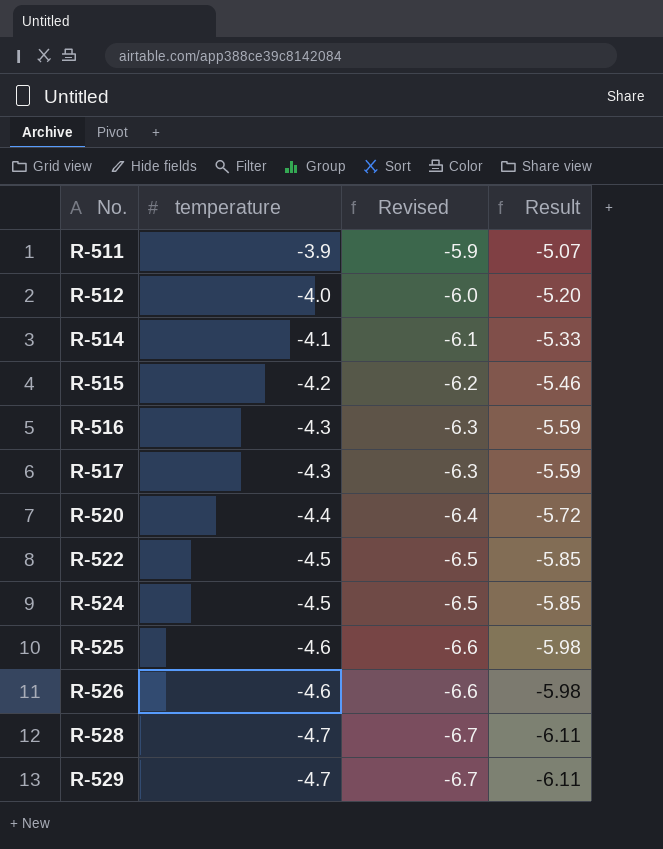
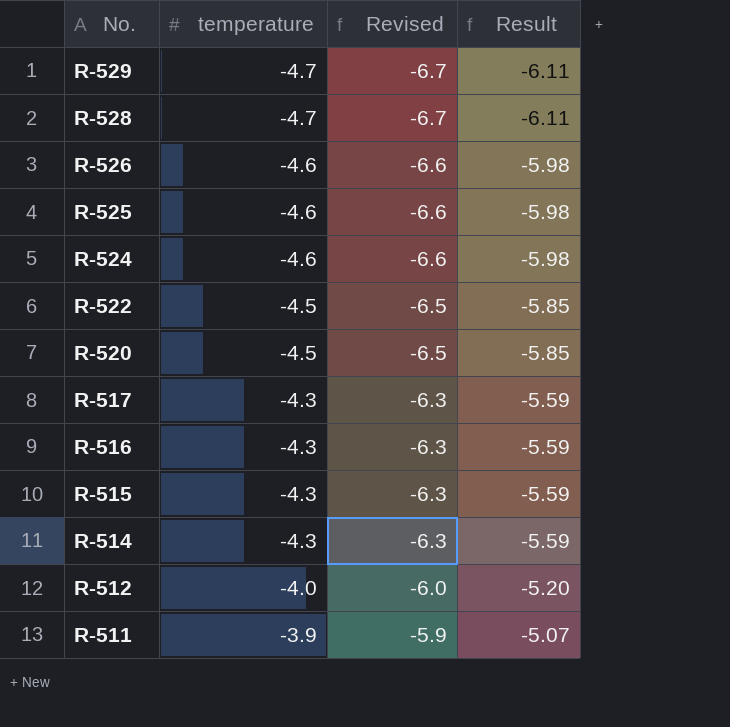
row order: No. ascending -> No. descending
R-524 | temperature: -4.5 -> -4.6
R-524 | Revised: -6.5 -> -6.6
R-524 | Result: -5.85 -> -5.98
R-520 | temperature: -4.4 -> -4.5
R-520 | Revised: -6.4 -> -6.5
R-520 | Result: -5.72 -> -5.85
R-515 | temperature: -4.2 -> -4.3
R-515 | Revised: -6.2 -> -6.3
R-515 | Result: -5.46 -> -5.59
R-514 | temperature: -4.1 -> -4.3
R-514 | Revised: -6.1 -> -6.3
R-514 | Result: -5.33 -> -5.59

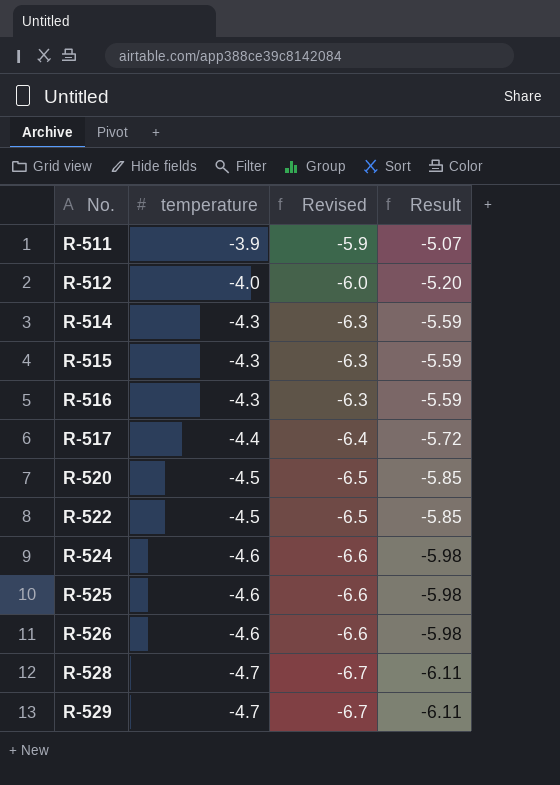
row order: No. descending -> No. ascending
R-517 | temperature: -4.3 -> -4.4
R-517 | Revised: -6.3 -> -6.4
R-517 | Result: -5.59 -> -5.72

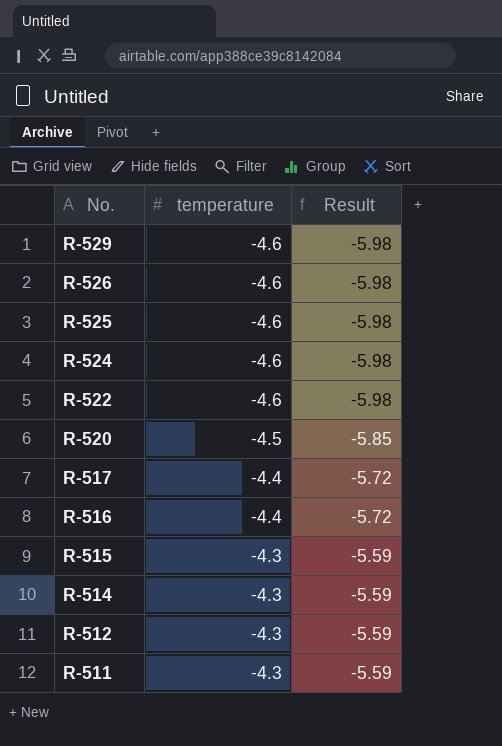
row order: No. ascending -> No. descending
column Revised | formula: [temperature] - 2 -> none
row R-528: -4.7 | -6.7 | -6.11 -> none
R-529 | temperature: -4.7 -> -4.6
R-529 | Result: -6.11 -> -5.98
R-522 | temperature: -4.5 -> -4.6
R-522 | Result: -5.85 -> -5.98
R-516 | temperature: -4.3 -> -4.4
R-516 | Result: -5.59 -> -5.72
R-512 | temperature: -4.0 -> -4.3
R-512 | Result: -5.20 -> -5.59
R-511 | temperature: -3.9 -> -4.3
R-511 | Result: -5.07 -> -5.59

